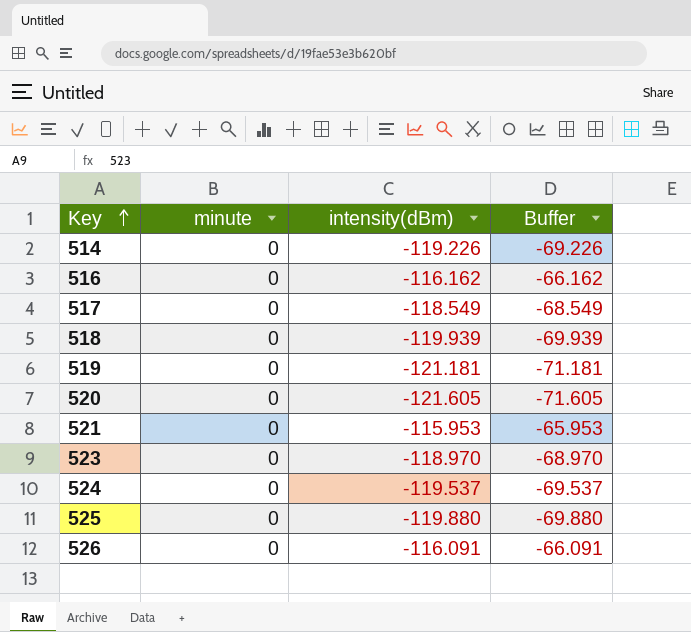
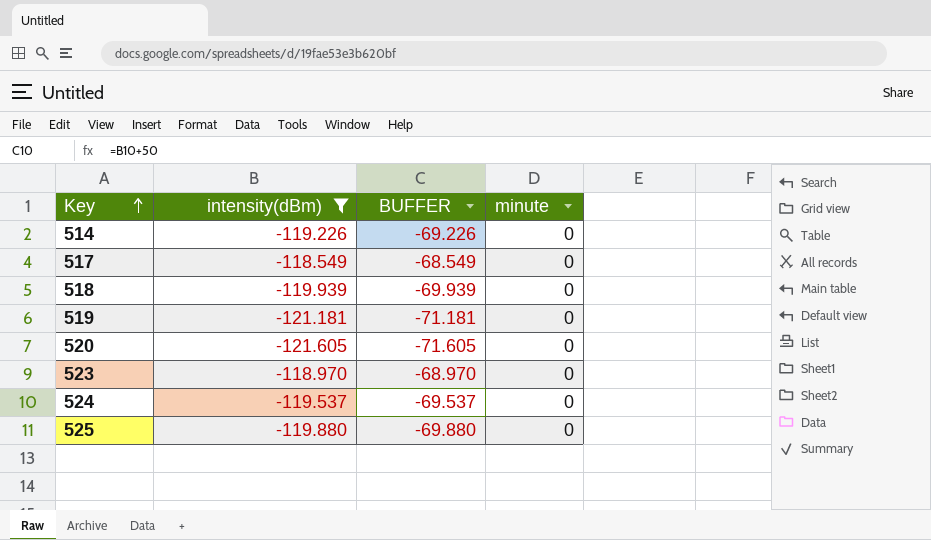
filter: none -> intensity(dBm) <= -118.549
column name: Buffer -> BUFFER
column minute | position: 2 -> 4

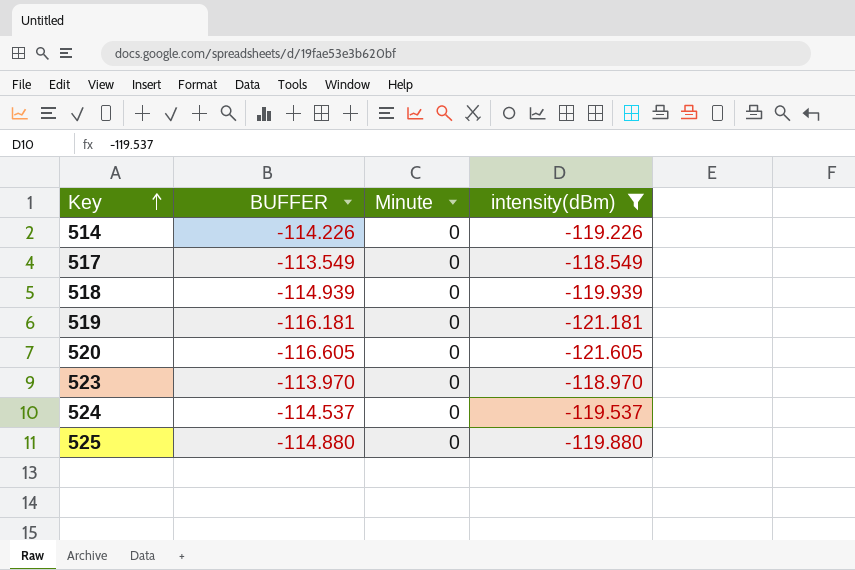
column BUFFER | formula: [intensity(dBm)] + 50 -> [intensity(dBm)] + 5
column name: minute -> Minute
column intensity(dBm) | position: 2 -> 4

